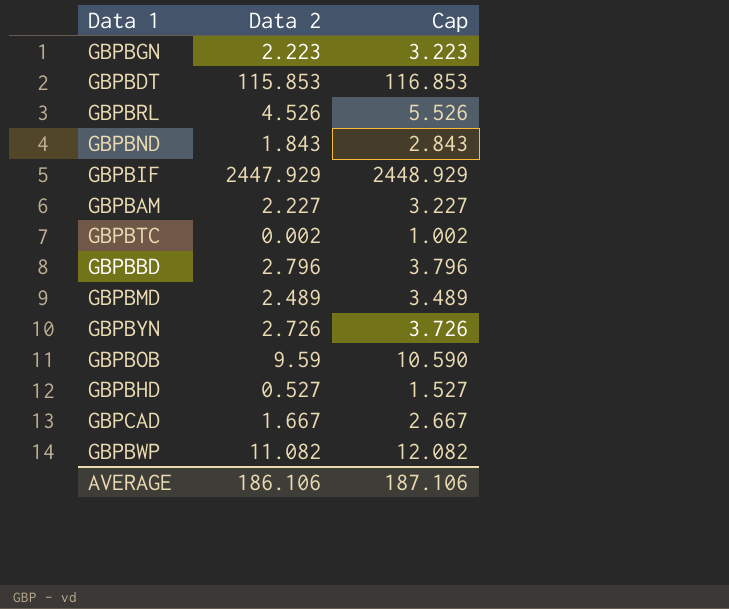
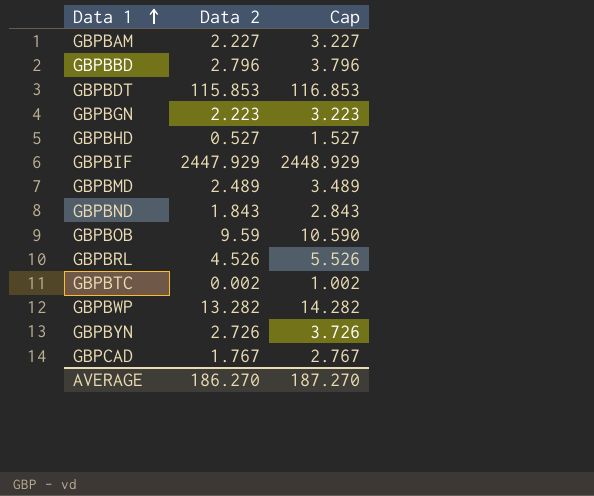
row order: none -> Data 1 ascending
GBPBWP | Data 2: 11.082 -> 13.282
GBPBWP | Cap: 12.082 -> 14.282
GBPCAD | Data 2: 1.667 -> 1.767
GBPCAD | Cap: 2.667 -> 2.767
AVERAGE | Data 2: 186.106 -> 186.270
AVERAGE | Cap: 187.106 -> 187.270

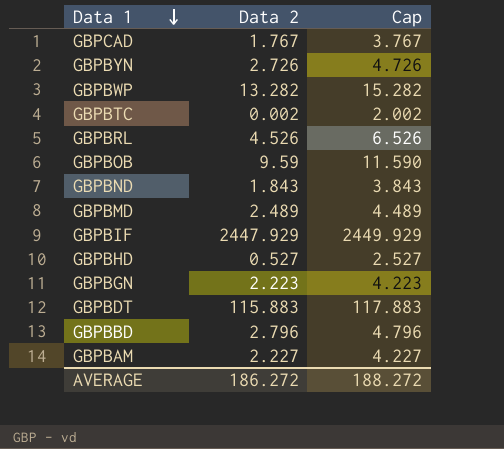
row order: Data 1 ascending -> Data 1 descending
column Cap | formula: [Data 2] + 1 -> [Data 2] + 2
GBPBDT | Data 2: 115.853 -> 115.883
AVERAGE | Data 2: 186.270 -> 186.272
AVERAGE | Cap: 187.270 -> 188.272

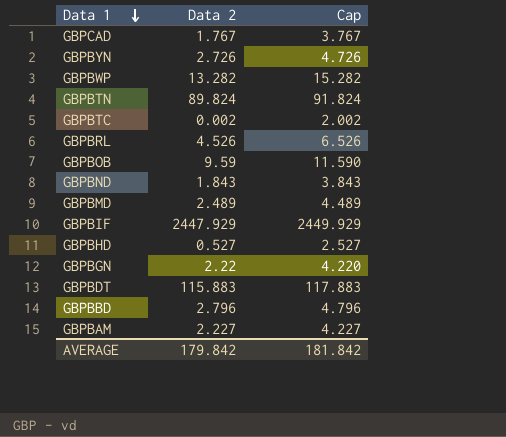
row GBPBTN: none -> 89.824 | 91.824
GBPBGN | Data 2: 2.223 -> 2.22
GBPBGN | Cap: 4.223 -> 4.220
AVERAGE | Data 2: 186.272 -> 179.842
AVERAGE | Cap: 188.272 -> 181.842

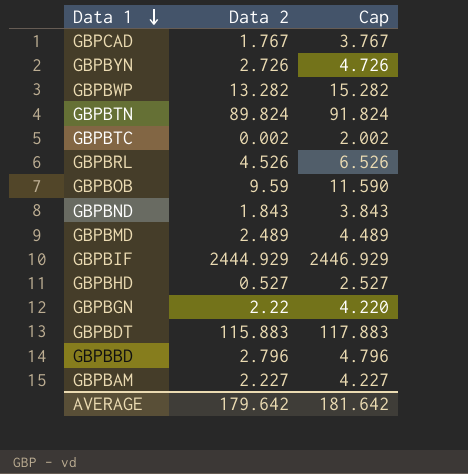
GBPBIF | Data 2: 2447.929 -> 2444.929
GBPBIF | Cap: 2449.929 -> 2446.929
AVERAGE | Data 2: 179.842 -> 179.642
AVERAGE | Cap: 181.842 -> 181.642

